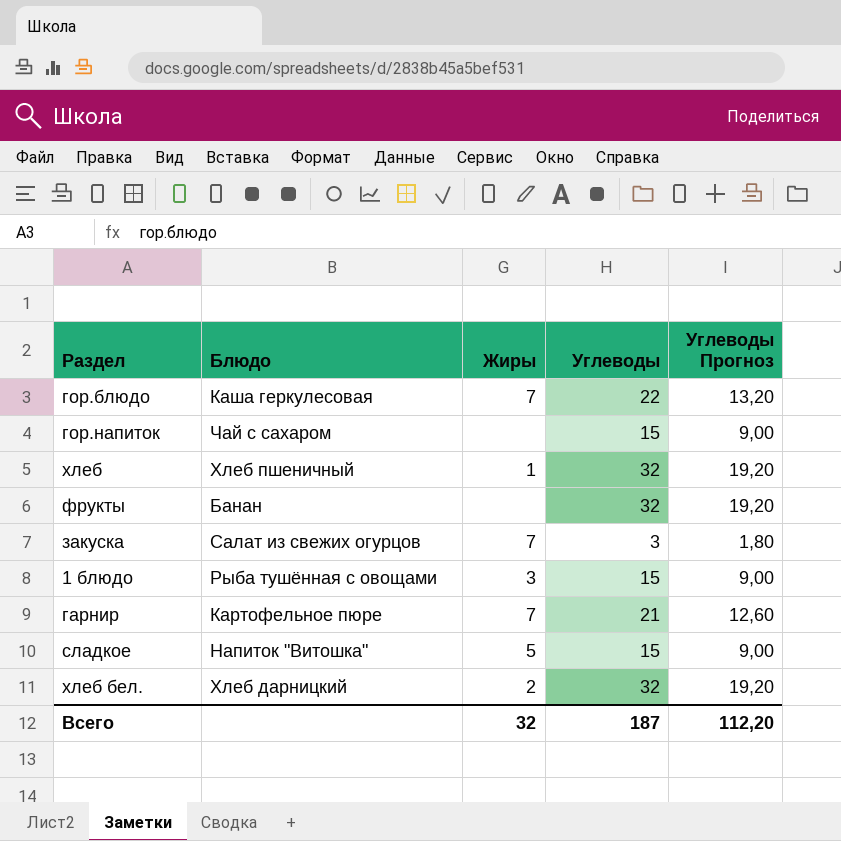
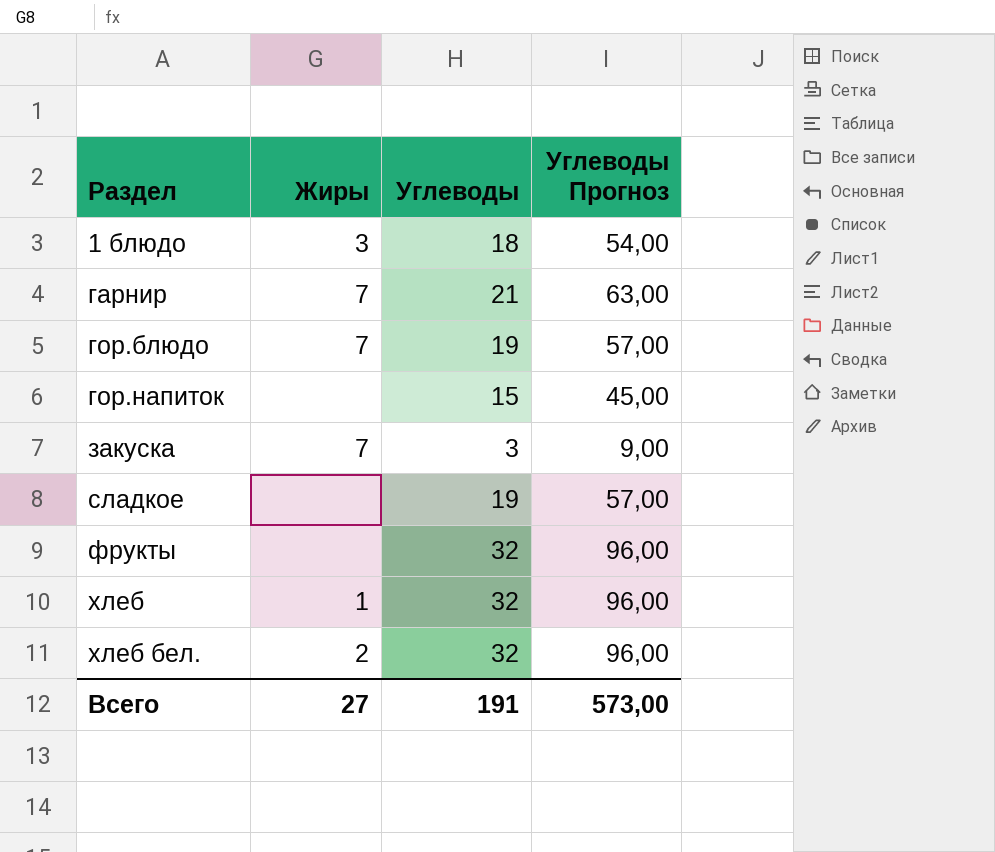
row order: none -> Раздел ascending
column Блюдо | position: 2 -> none
column Углеводы Прогноз | formula: [Углеводы] * 0,6 -> [Углеводы] * 3
1 блюдо | Углеводы: 15 -> 18
гор.блюдо | Углеводы: 22 -> 19
сладкое | Жиры: 5 -> none
сладкое | Углеводы: 15 -> 19
Всего | Жиры: 32 -> 27
Всего | Углеводы: 187 -> 191
Всего | Углеводы Прогноз: 112,20 -> 573,00

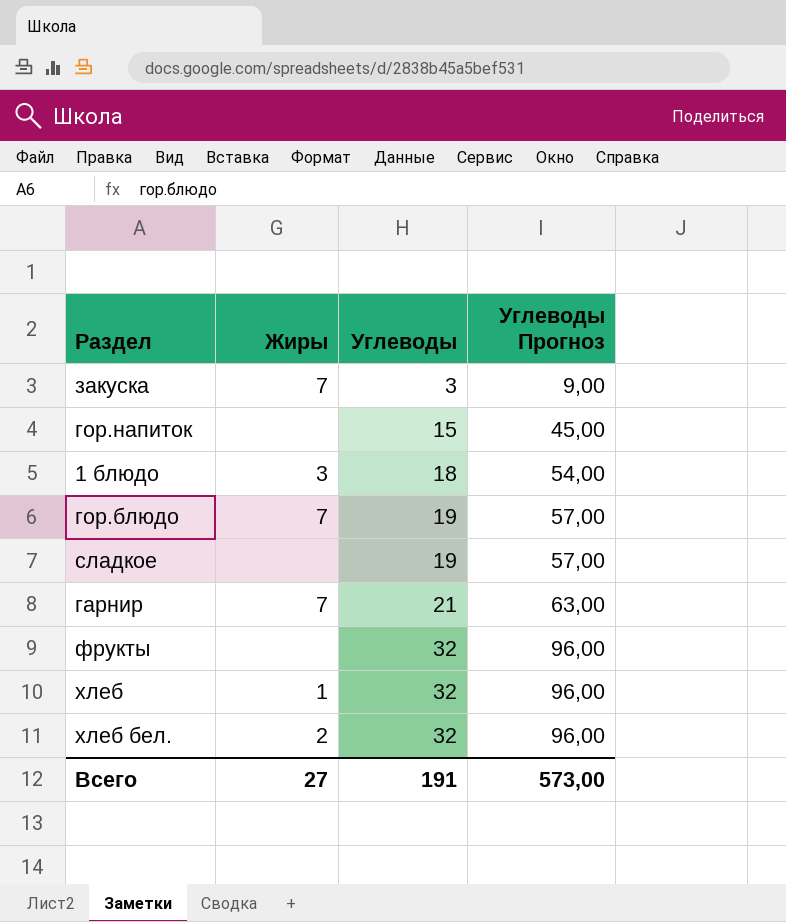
row order: Раздел ascending -> Углеводы ascending

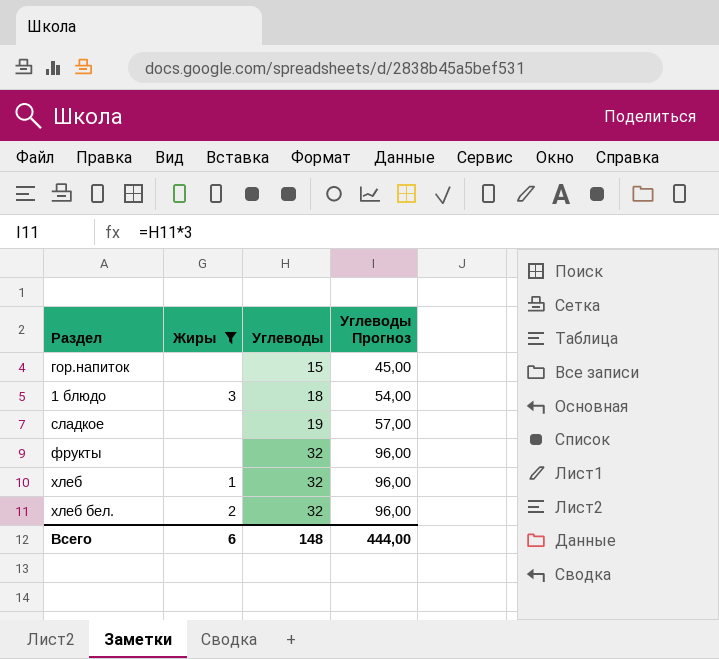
filter: none -> Жиры != 7
Всего | Жиры: 27 -> 6
Всего | Углеводы: 191 -> 148
Всего | Углеводы Прогноз: 573,00 -> 444,00

